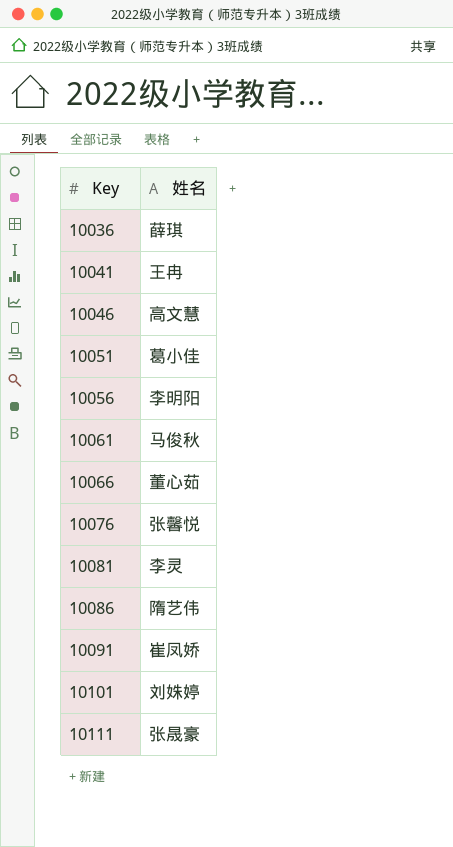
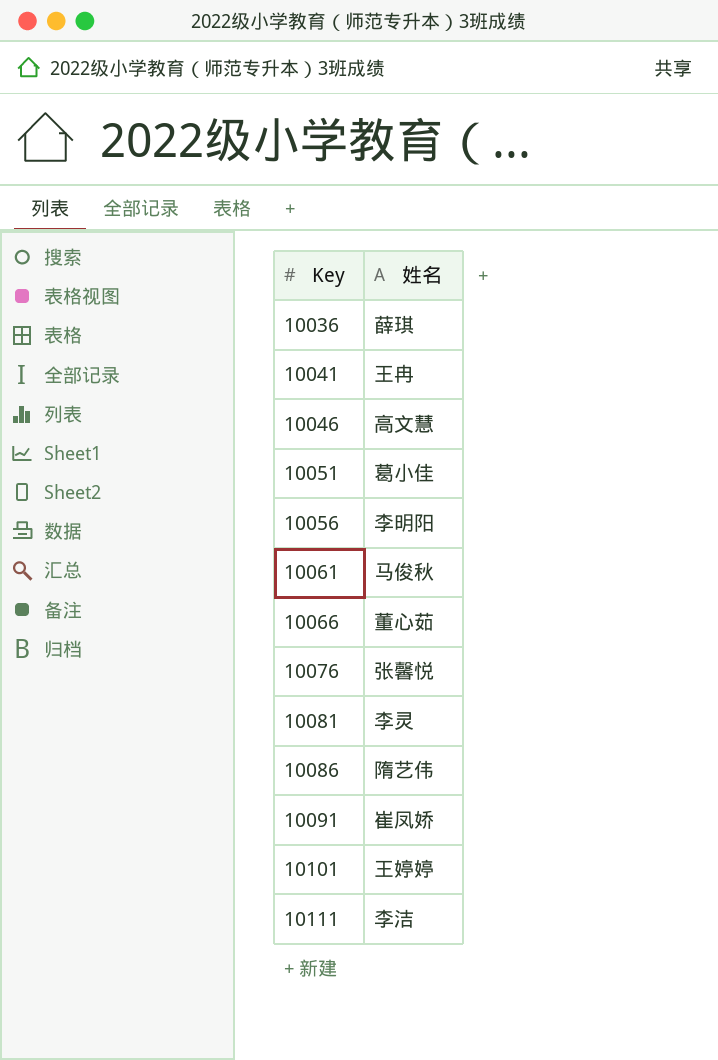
10101 | 姓名: 刘姝婷 -> 王婷婷
10111 | 姓名: 张晟豪 -> 李洁

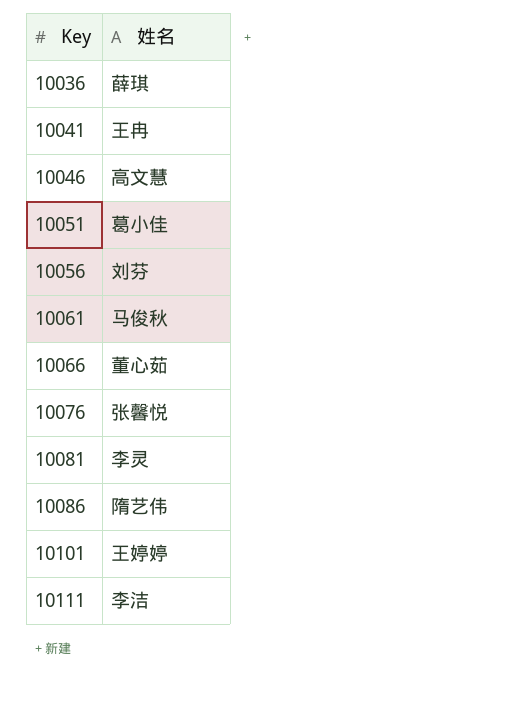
row 10091: 崔凤娇 -> none
10056 | 姓名: 李明阳 -> 刘芬

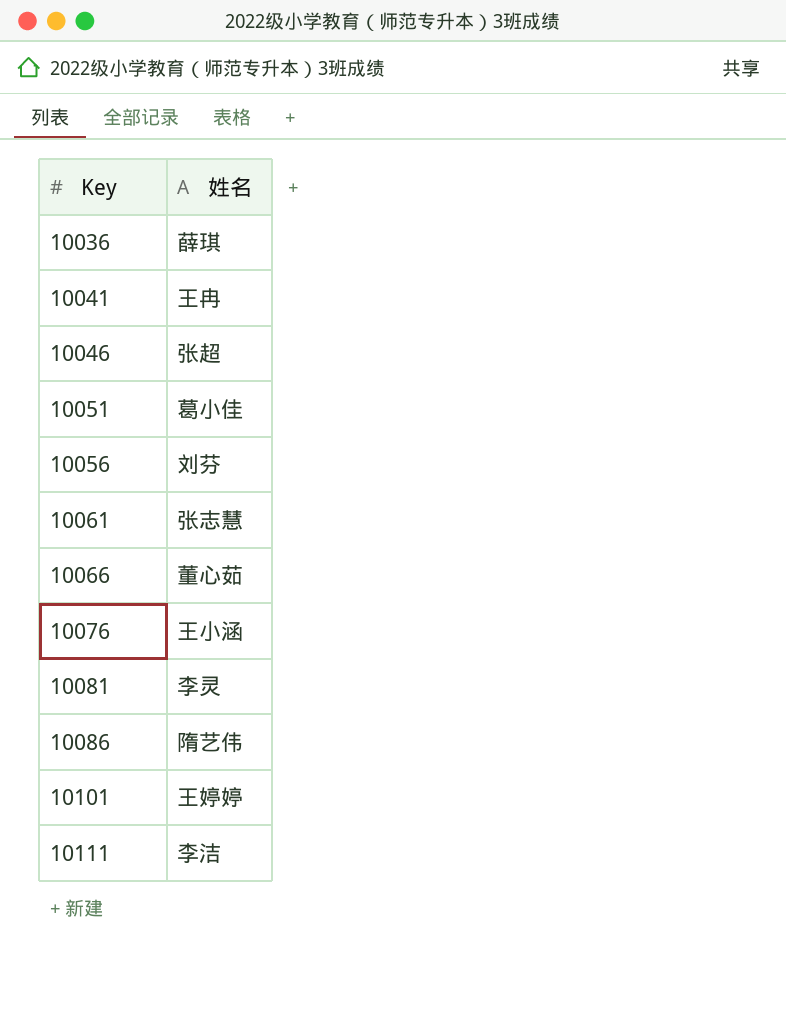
10046 | 姓名: 高文慧 -> 张超
10061 | 姓名: 马俊秋 -> 张志慧
10076 | 姓名: 张馨悦 -> 王小涵

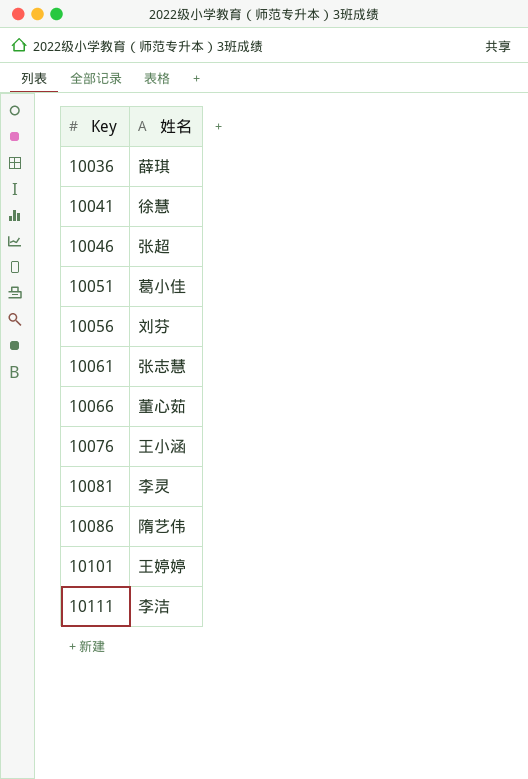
10041 | 姓名: 王冉 -> 徐慧

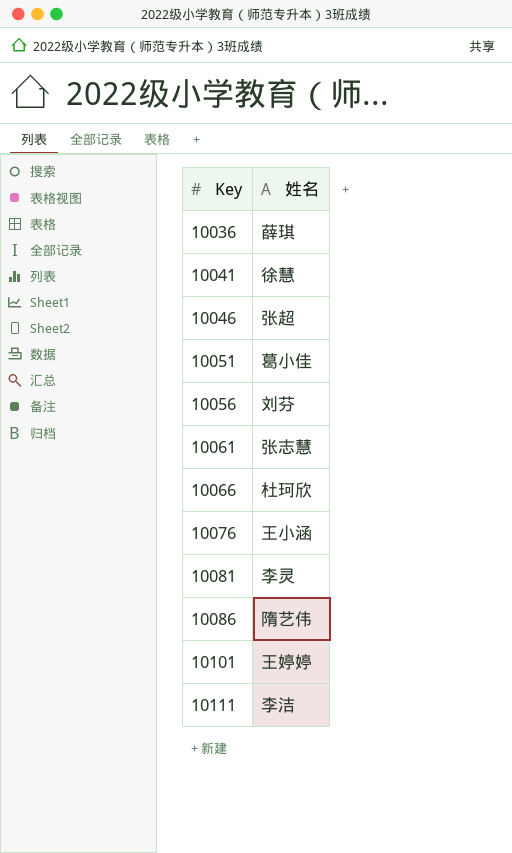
10066 | 姓名: 董心茹 -> 杜珂欣

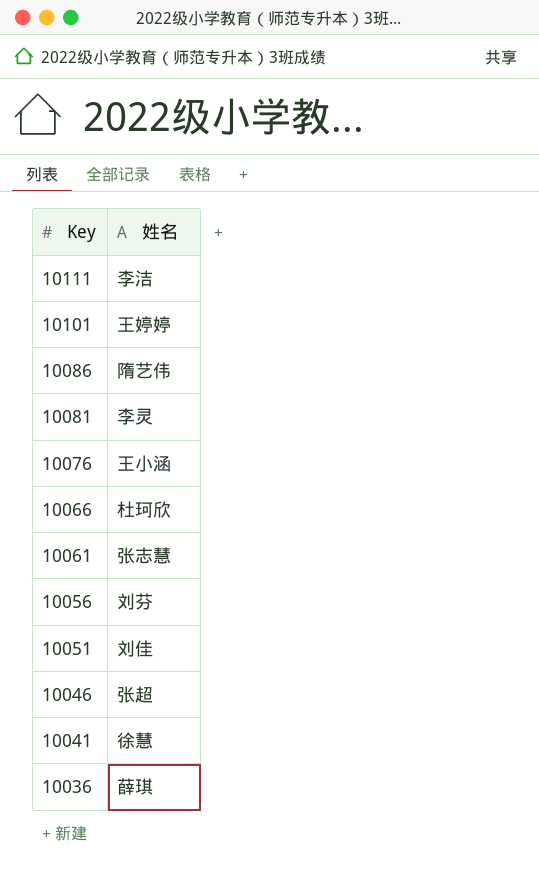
row order: Key ascending -> Key descending
10051 | 姓名: 葛小佳 -> 刘佳

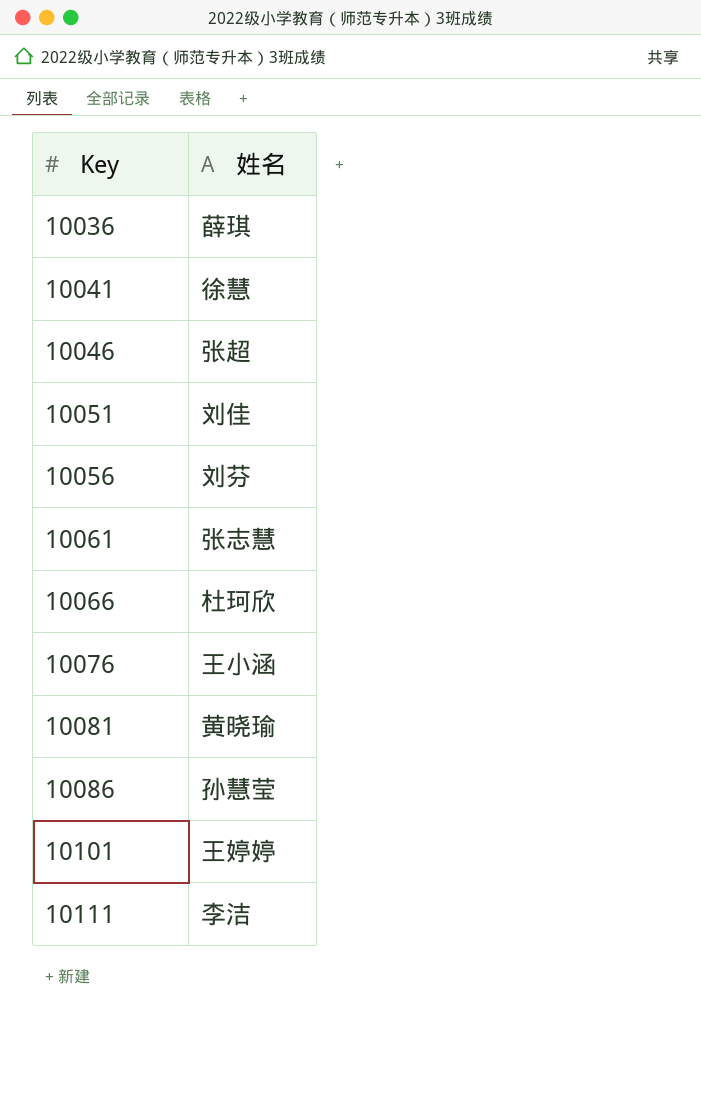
row order: Key descending -> Key ascending
10081 | 姓名: 李灵 -> 黄晓瑜
10086 | 姓名: 隋艺伟 -> 孙慧莹

